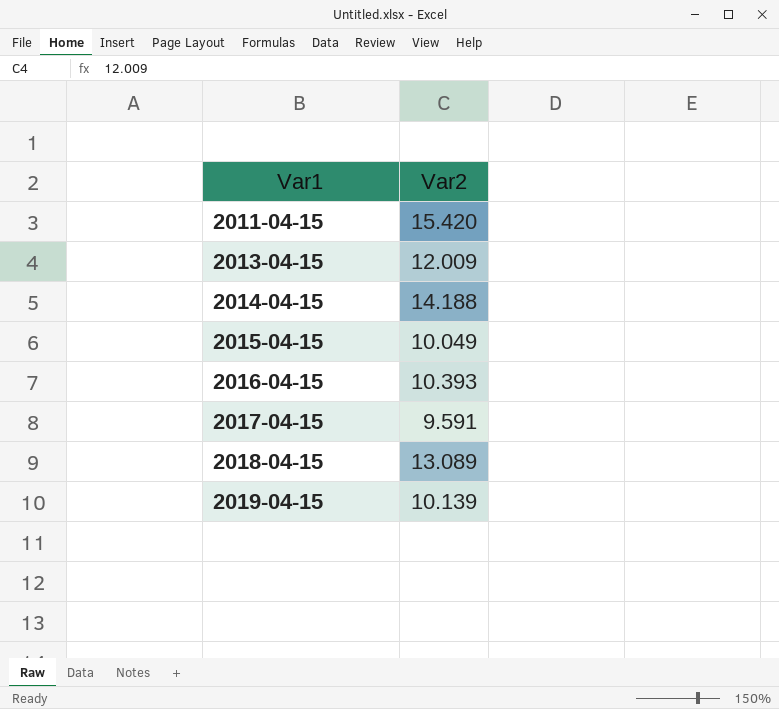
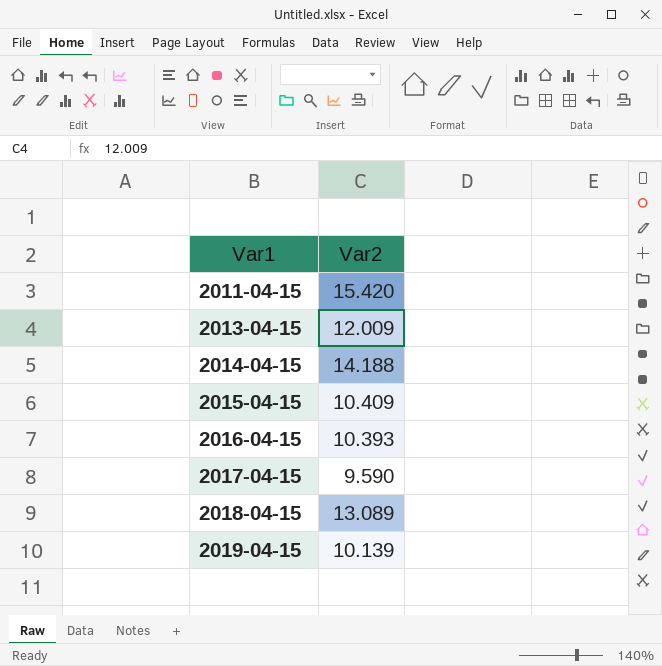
2015-04-15 | Var2: 10.049 -> 10.409
2017-04-15 | Var2: 9.591 -> 9.590

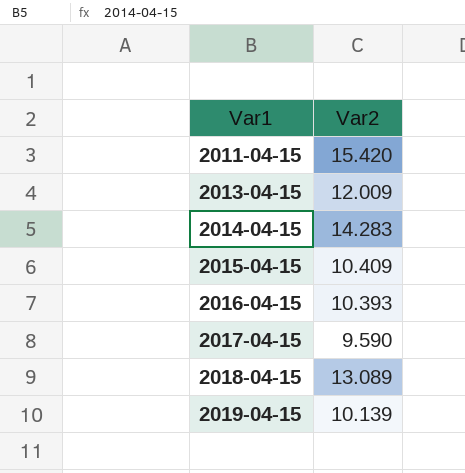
2014-04-15 | Var2: 14.188 -> 14.283

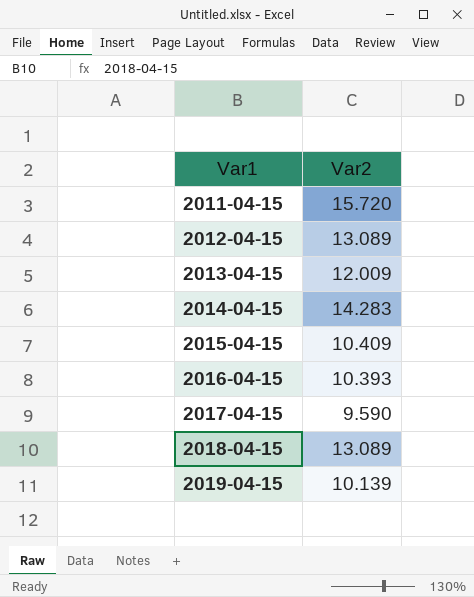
2011-04-15 | Var2: 15.420 -> 15.720
row 2012-04-15: none -> 13.089

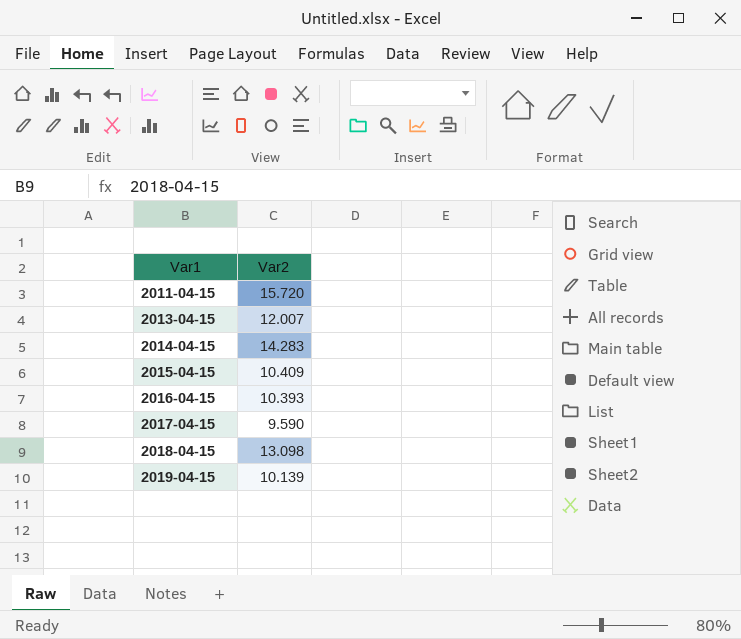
row 2012-04-15: 13.089 -> none
2013-04-15 | Var2: 12.009 -> 12.007
2018-04-15 | Var2: 13.089 -> 13.098

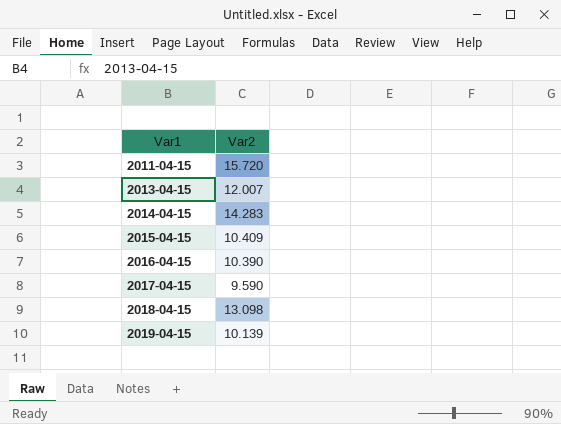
2016-04-15 | Var2: 10.393 -> 10.390

